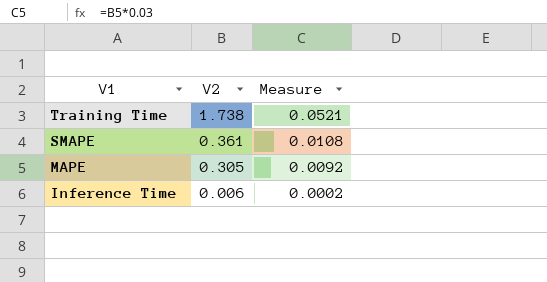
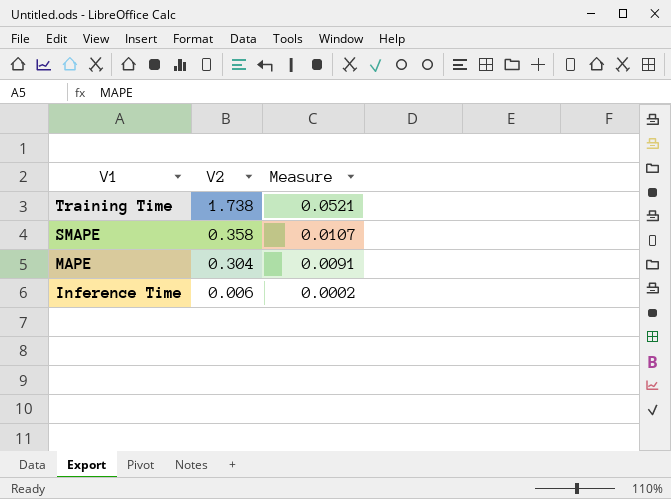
SMAPE | V2: 0.361 -> 0.358
SMAPE | Measure: 0.0108 -> 0.0107
MAPE | V2: 0.305 -> 0.304
MAPE | Measure: 0.0092 -> 0.0091

